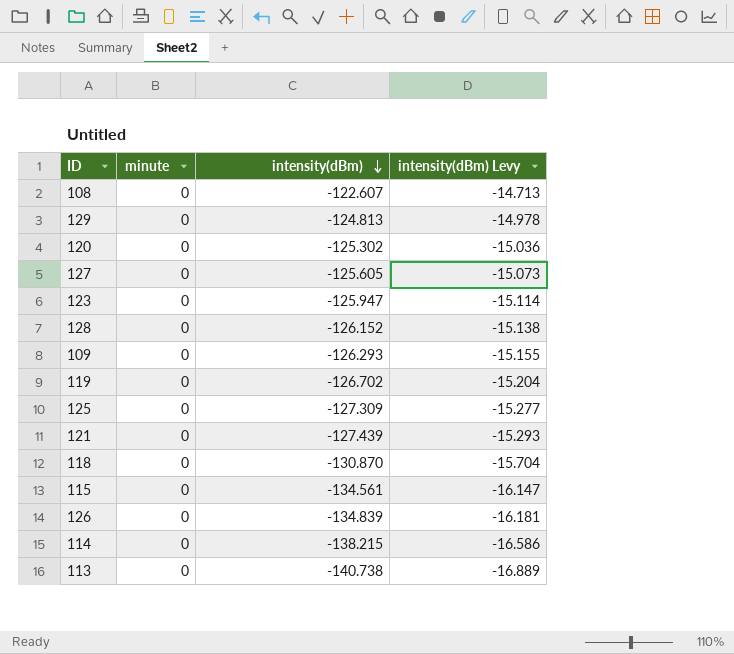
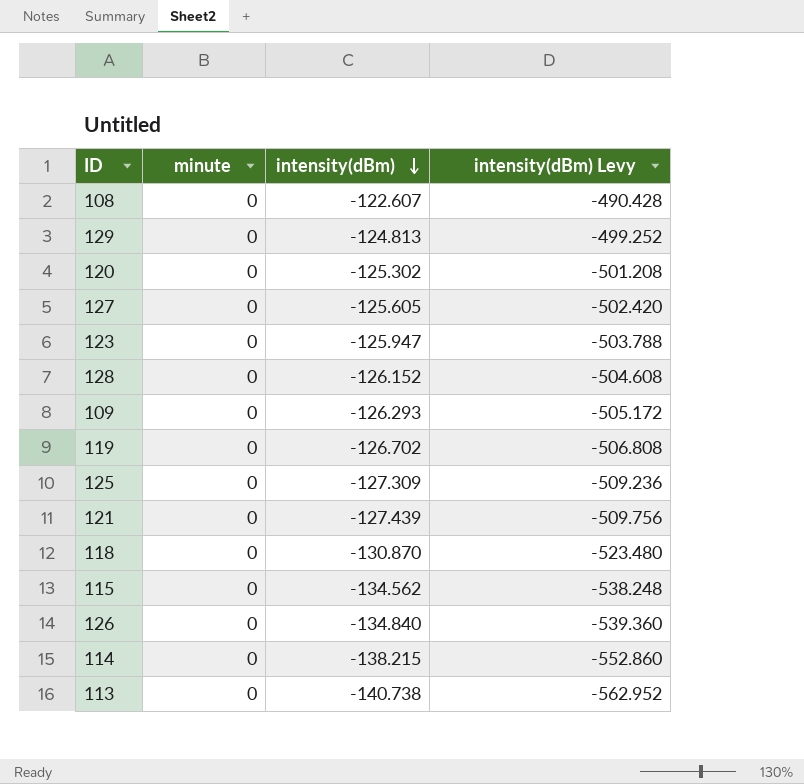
column intensity(dBm) Levy | formula: [intensity(dBm)] * 0.12 -> [intensity(dBm)] * 4
115 | intensity(dBm): -134.561 -> -134.562
126 | intensity(dBm): -134.839 -> -134.840

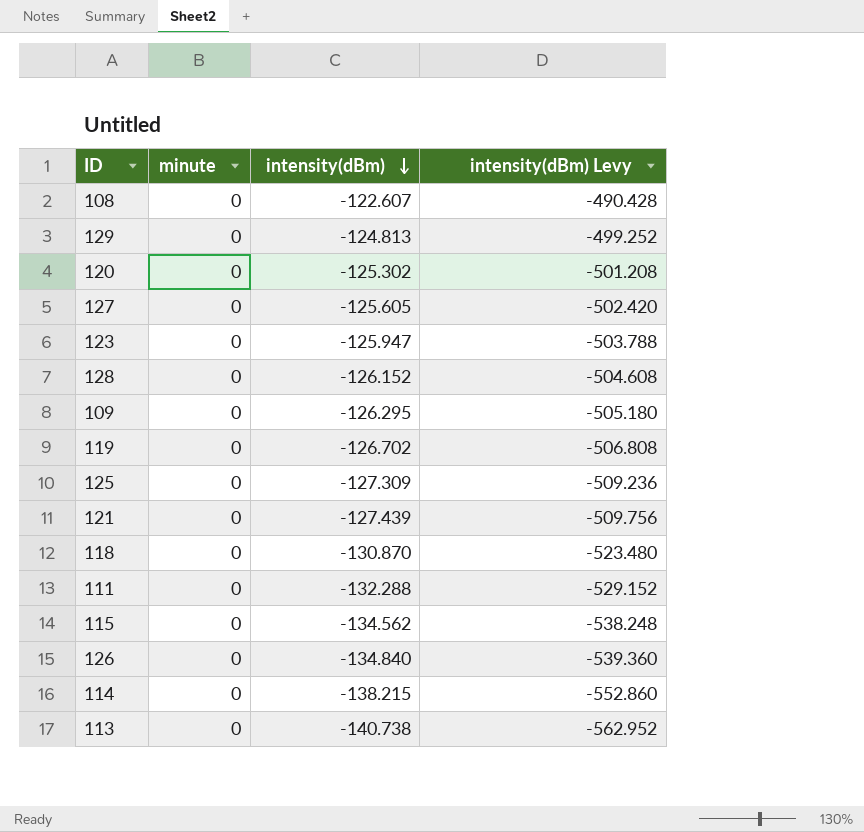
109 | intensity(dBm): -126.293 -> -126.295
109 | intensity(dBm) Levy: -505.172 -> -505.180
row 111: none -> 0 | -132.288 | -529.152

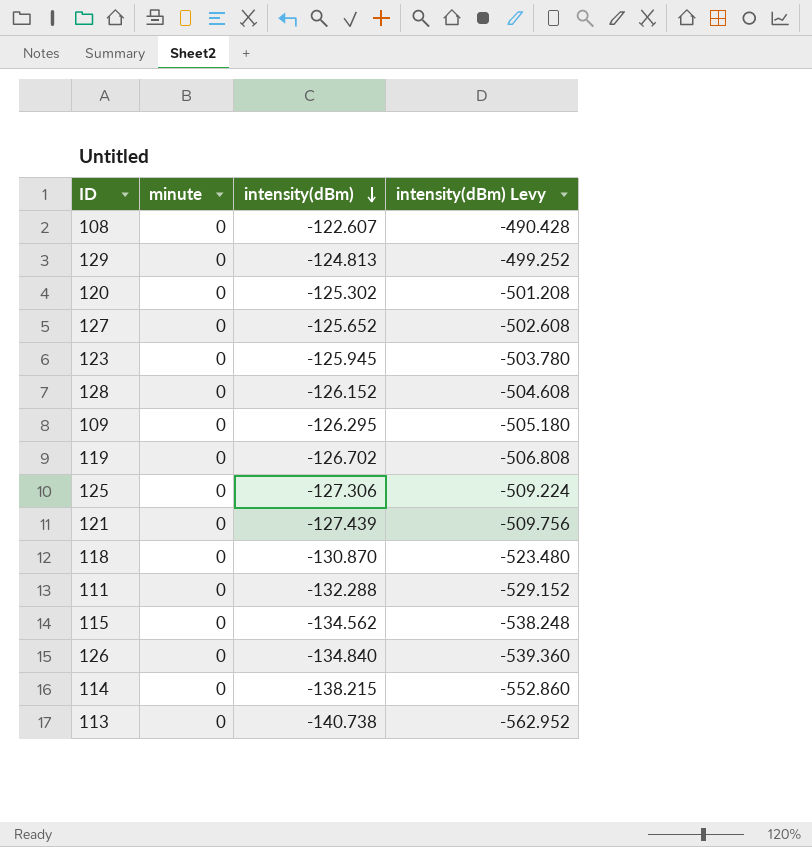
127 | intensity(dBm): -125.605 -> -125.652
127 | intensity(dBm) Levy: -502.420 -> -502.608
123 | intensity(dBm): -125.947 -> -125.945
123 | intensity(dBm) Levy: -503.788 -> -503.780
125 | intensity(dBm): -127.309 -> -127.306
125 | intensity(dBm) Levy: -509.236 -> -509.224

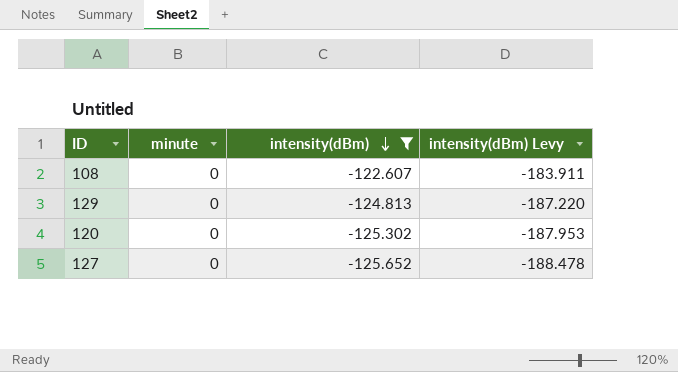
filter: none -> intensity(dBm) >= -125.652
column intensity(dBm) Levy | formula: [intensity(dBm)] * 4 -> [intensity(dBm)] * 1.5

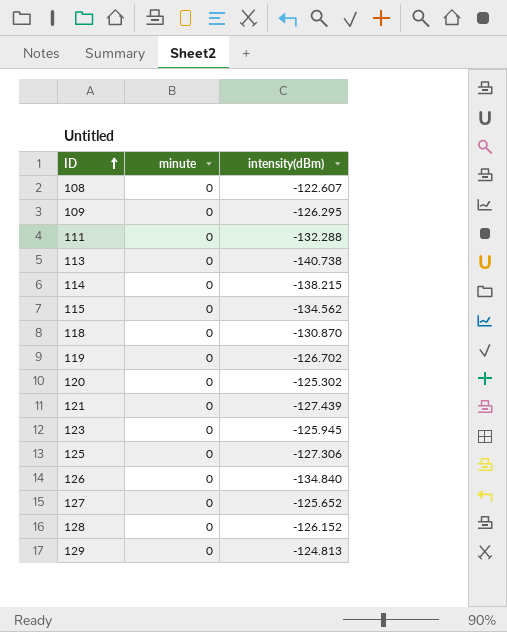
filter: intensity(dBm) >= -125.652 -> none
row order: intensity(dBm) descending -> ID ascending
column intensity(dBm) Levy | formula: [intensity(dBm)] * 1.5 -> none

